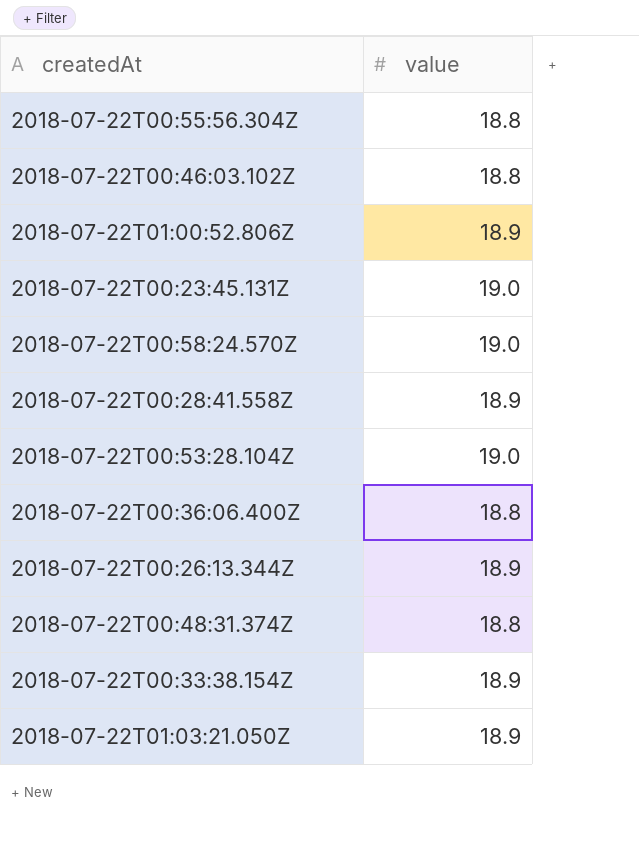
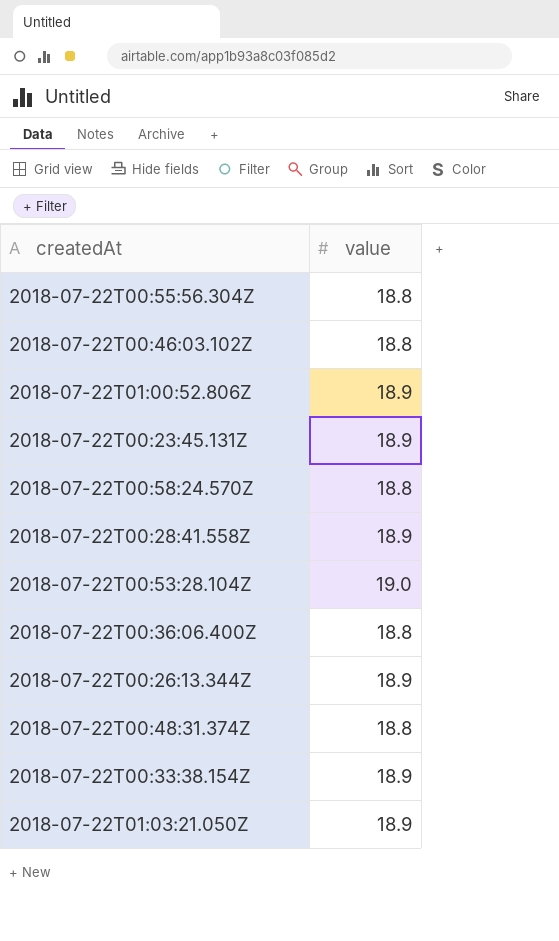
2018-07-22T00:23:45.131Z | value: 19.0 -> 18.9
2018-07-22T00:58:24.570Z | value: 19.0 -> 18.8

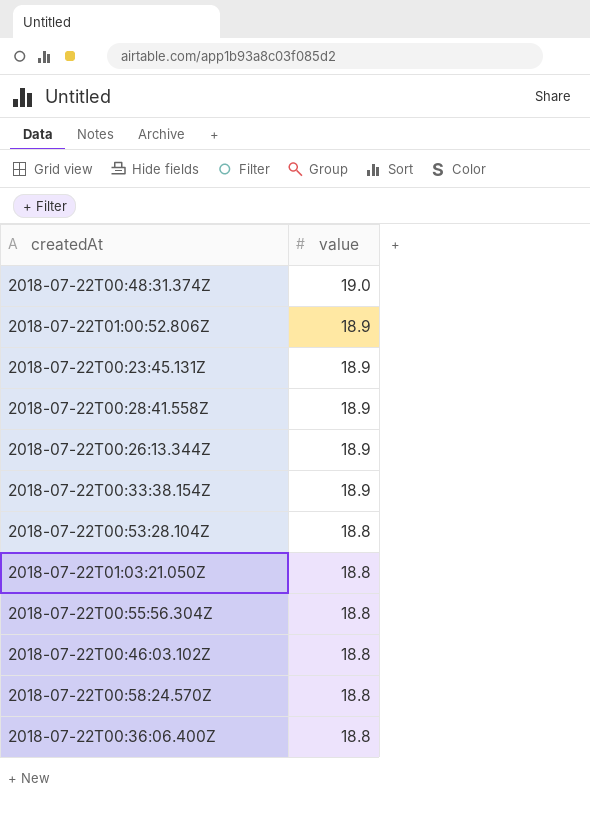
row order: none -> value descending
2018-07-22T00:48:31.374Z | value: 18.8 -> 19.0
2018-07-22T00:53:28.104Z | value: 19.0 -> 18.8
2018-07-22T01:03:21.050Z | value: 18.9 -> 18.8

